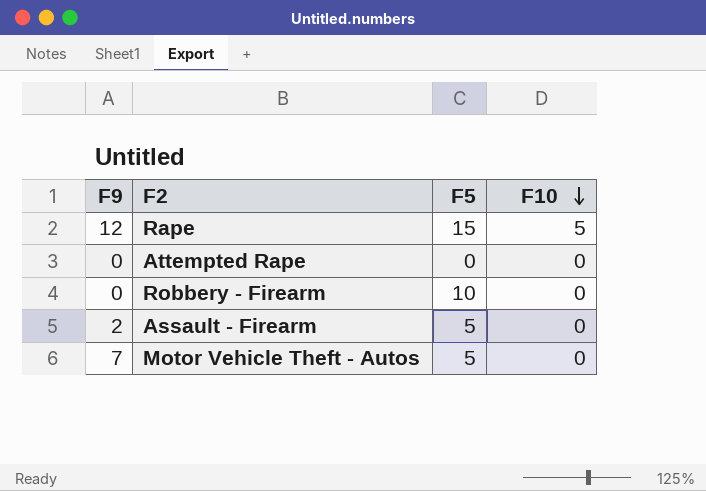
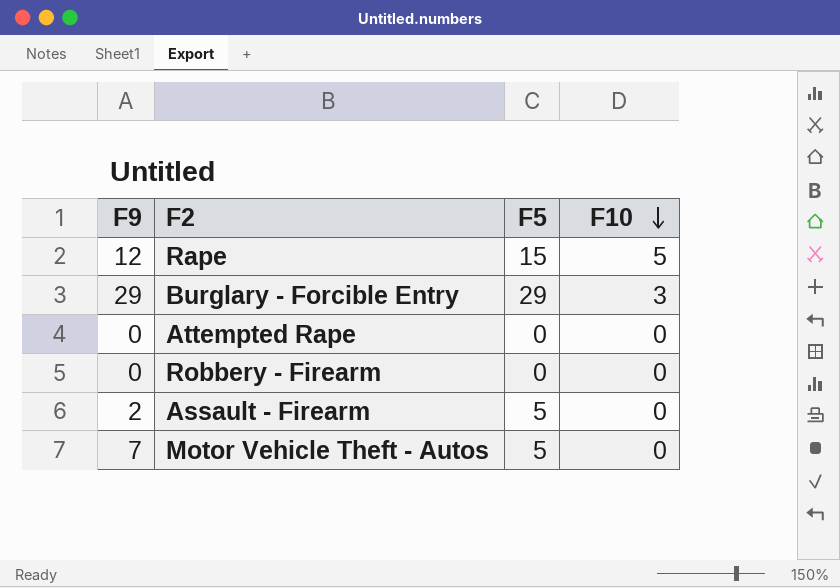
row Burglary - Forcible Entry: none -> 29 | 29 | 3
Robbery - Firearm | F5: 10 -> 0

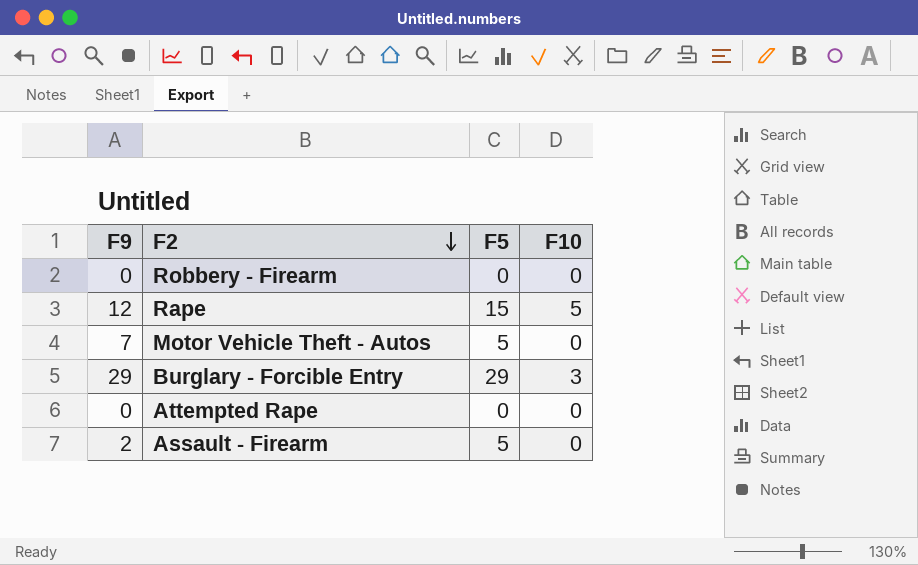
row order: F10 descending -> F2 descending

